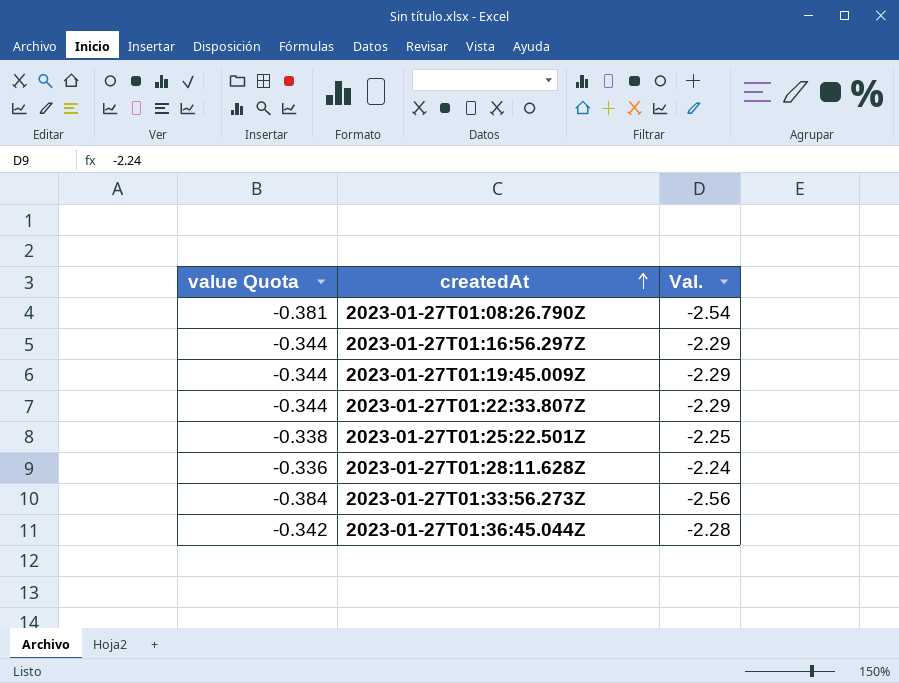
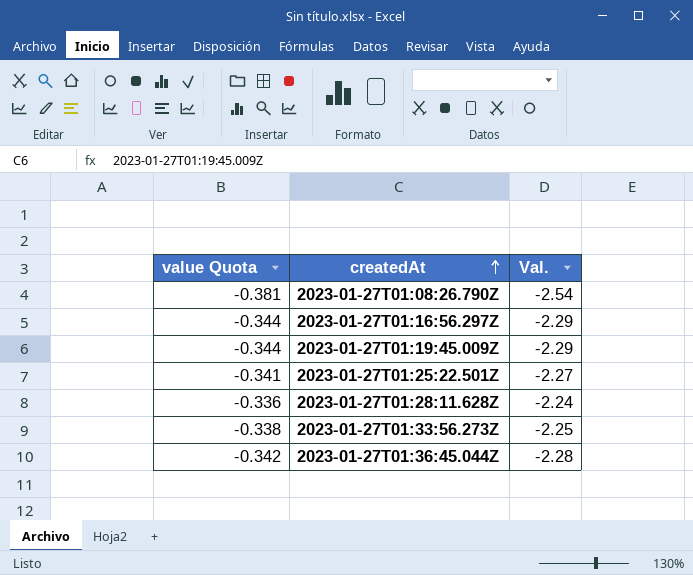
row 2023-01-27T01:22:33.807Z: -0.344 | -2.29 -> none
2023-01-27T01:25:22.501Z | value Quota: -0.338 -> -0.341
2023-01-27T01:25:22.501Z | Val.: -2.25 -> -2.27
2023-01-27T01:33:56.273Z | value Quota: -0.384 -> -0.338
2023-01-27T01:33:56.273Z | Val.: -2.56 -> -2.25

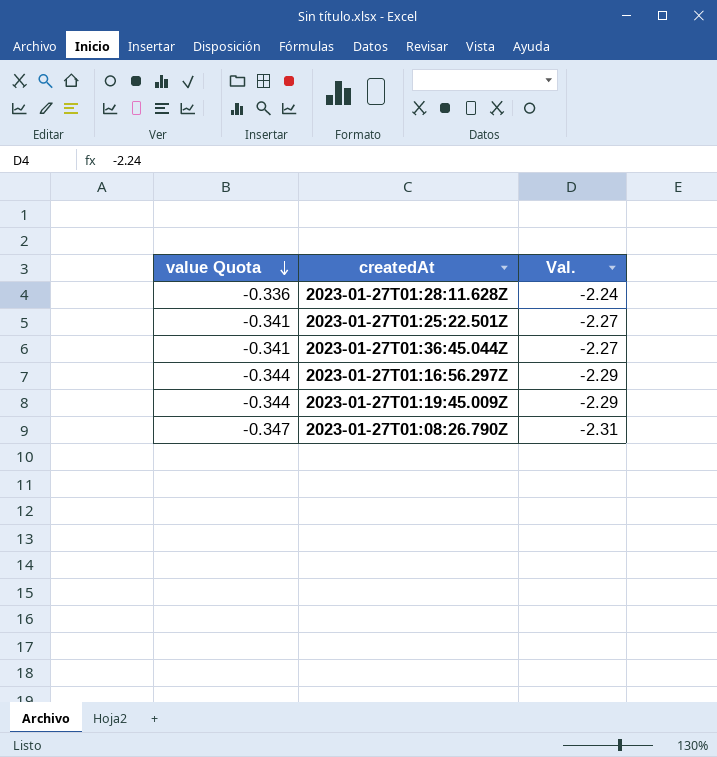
row order: createdAt ascending -> value Quota descending
row 2023-01-27T01:33:56.273Z: -0.338 | -2.25 -> none
2023-01-27T01:36:45.044Z | value Quota: -0.342 -> -0.341
2023-01-27T01:36:45.044Z | Val.: -2.28 -> -2.27
2023-01-27T01:08:26.790Z | value Quota: -0.381 -> -0.347
2023-01-27T01:08:26.790Z | Val.: -2.54 -> -2.31

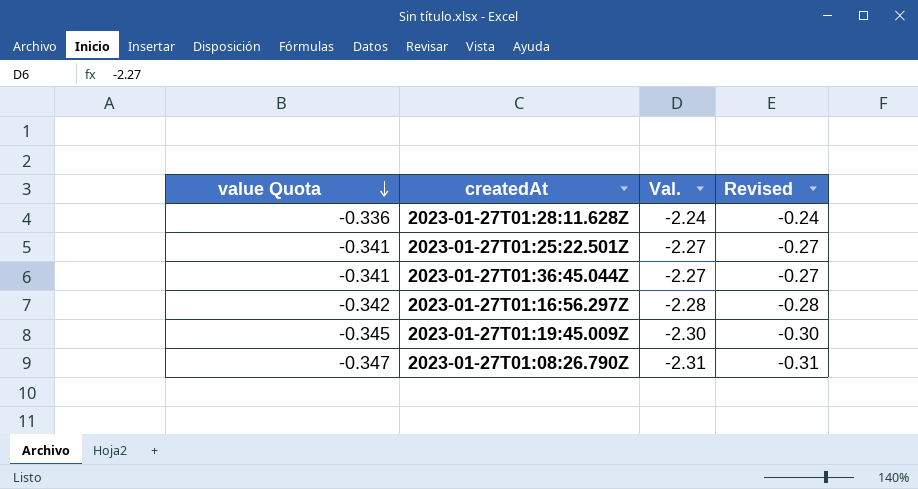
column Revised | formula: none -> [Val.] + 2
2023-01-27T01:16:56.297Z | value Quota: -0.344 -> -0.342
2023-01-27T01:16:56.297Z | Val.: -2.29 -> -2.28
2023-01-27T01:19:45.009Z | value Quota: -0.344 -> -0.345
2023-01-27T01:19:45.009Z | Val.: -2.29 -> -2.30

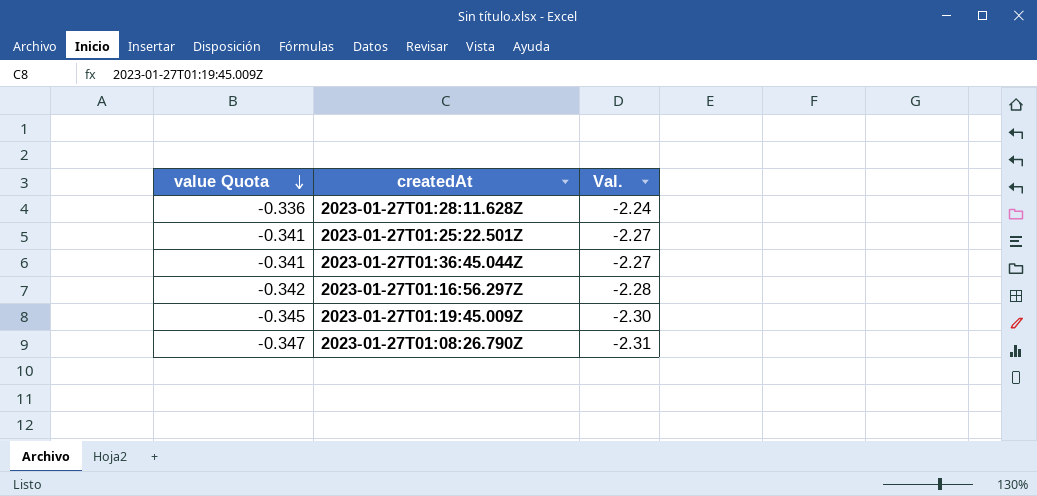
column Revised | formula: [Val.] + 2 -> none

